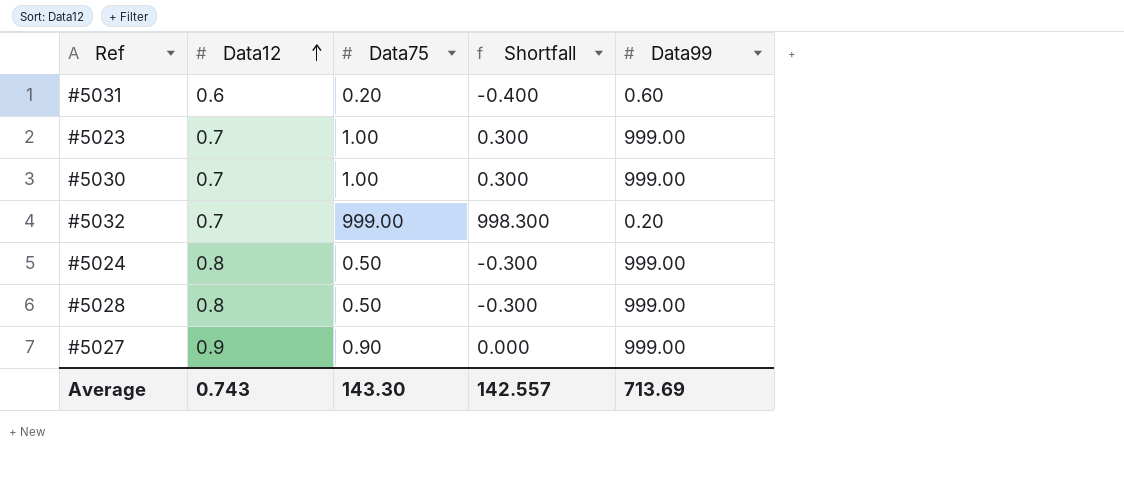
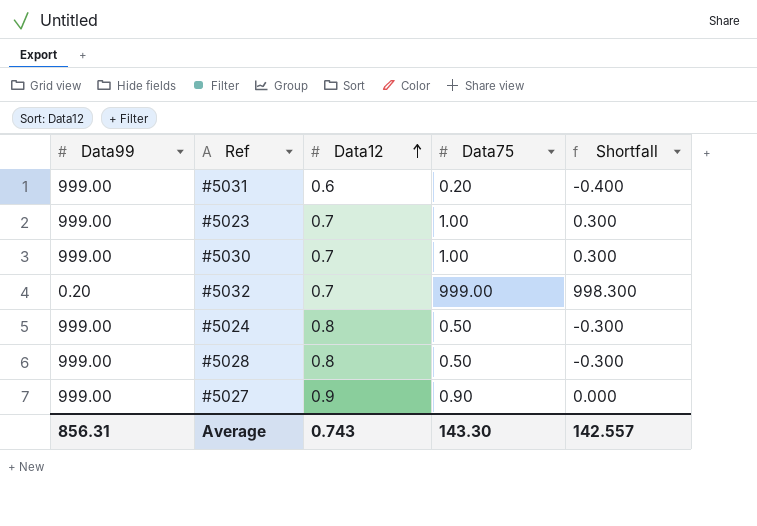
column Data99 | position: 5 -> 1
#5031 | Data99: 0.60 -> 999.00
Average | Data99: 713.69 -> 856.31

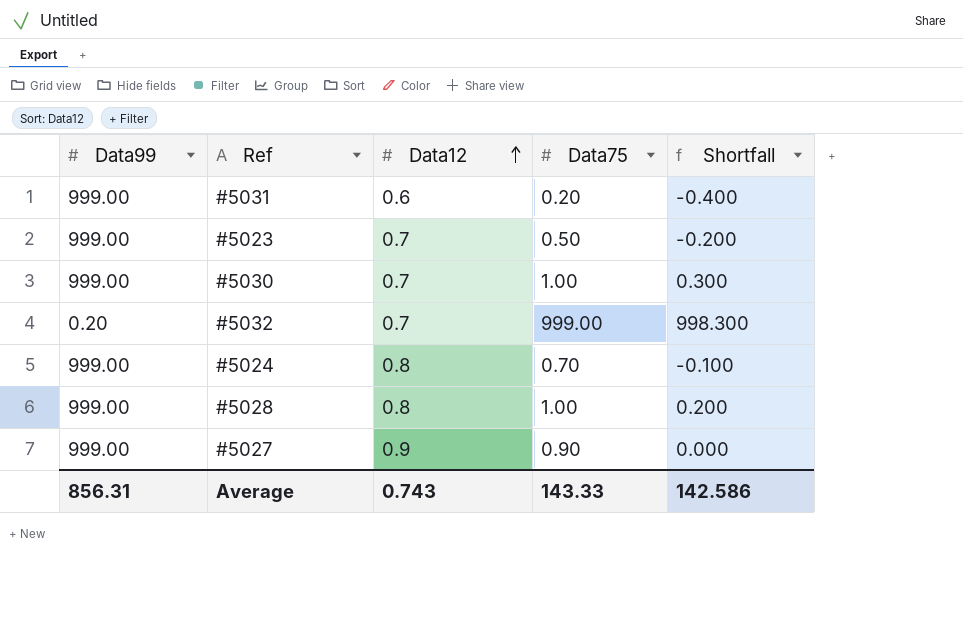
#5023 | Data75: 1.00 -> 0.50
#5023 | Shortfall: 0.300 -> -0.200
#5024 | Data75: 0.50 -> 0.70
#5024 | Shortfall: -0.300 -> -0.100
#5028 | Data75: 0.50 -> 1.00
#5028 | Shortfall: -0.300 -> 0.200
Average | Data75: 143.30 -> 143.33
Average | Shortfall: 142.557 -> 142.586

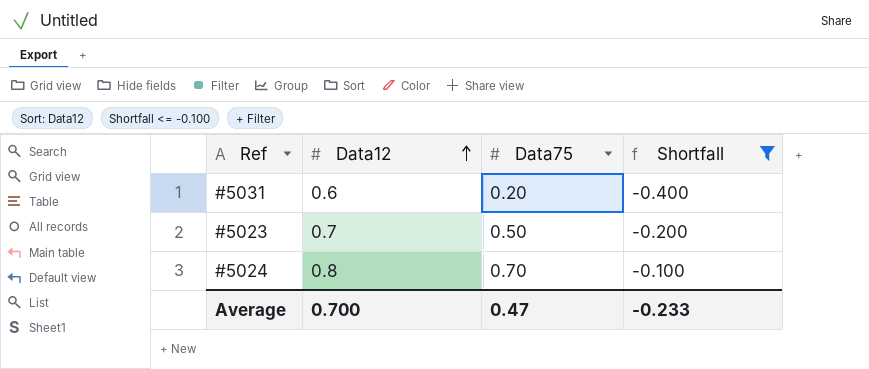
filter: none -> Shortfall <= -0.100
column Data99 | position: 1 -> none
Average | Data12: 0.743 -> 0.700
Average | Data75: 143.33 -> 0.47
Average | Shortfall: 142.586 -> -0.233

